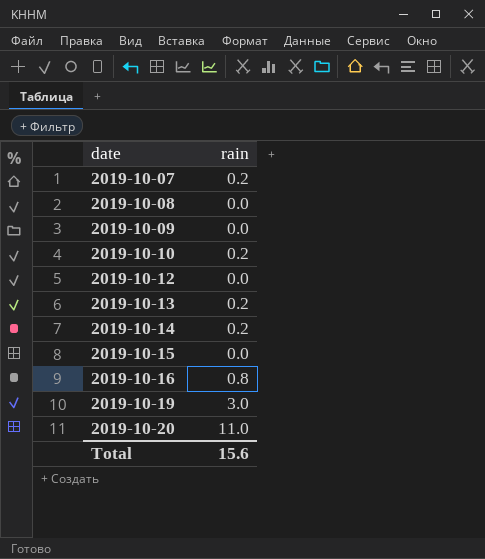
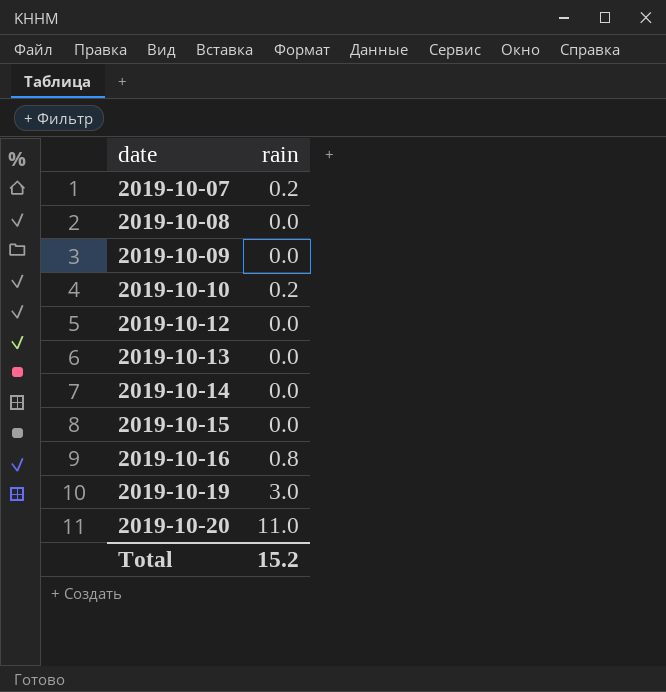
2019-10-13 | rain: 0.2 -> 0.0
2019-10-14 | rain: 0.2 -> 0.0
Total | rain: 15.6 -> 15.2

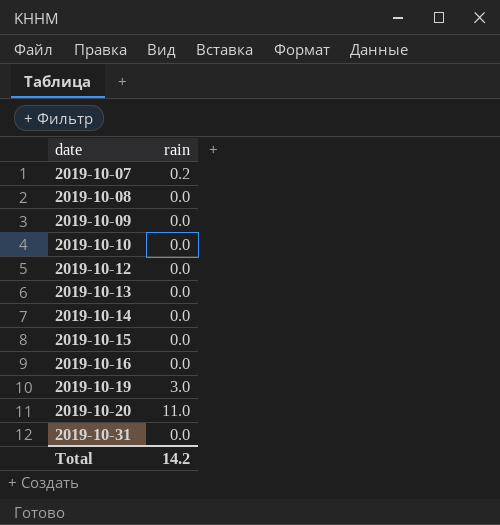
2019-10-10 | rain: 0.2 -> 0.0
2019-10-16 | rain: 0.8 -> 0.0
row 2019-10-31: none -> 0.0
Total | rain: 15.2 -> 14.2

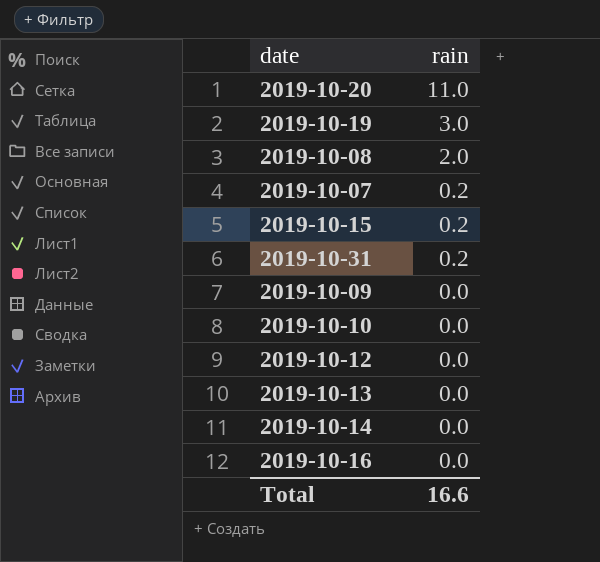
row order: date ascending -> rain descending
2019-10-08 | rain: 0.0 -> 2.0
2019-10-15 | rain: 0.0 -> 0.2
2019-10-31 | rain: 0.0 -> 0.2
Total | rain: 14.2 -> 16.6

